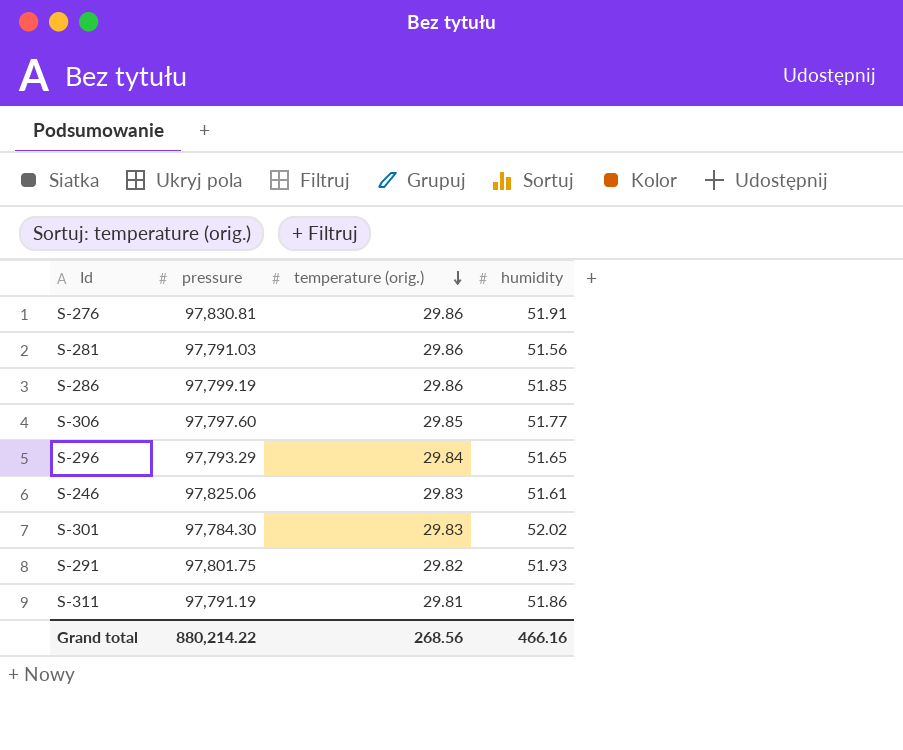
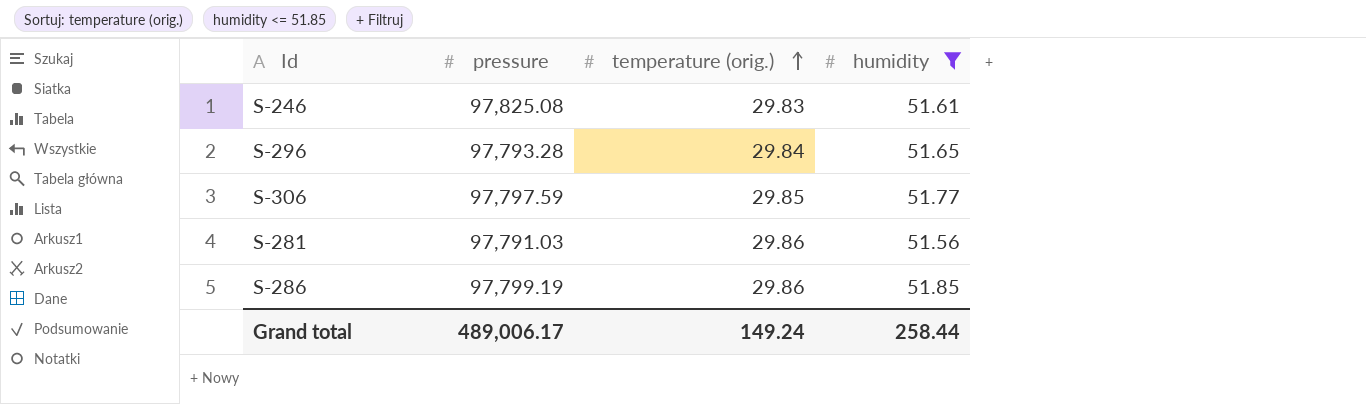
filter: none -> humidity <= 51.85
row order: temperature (orig.) descending -> temperature (orig.) ascending
S-246 | pressure: 97,825.06 -> 97,825.08
S-296 | pressure: 97,793.29 -> 97,793.28
S-306 | pressure: 97,797.60 -> 97,797.59
Grand total | pressure: 880,214.22 -> 489,006.17
Grand total | temperature (orig.): 268.56 -> 149.24
Grand total | humidity: 466.16 -> 258.44

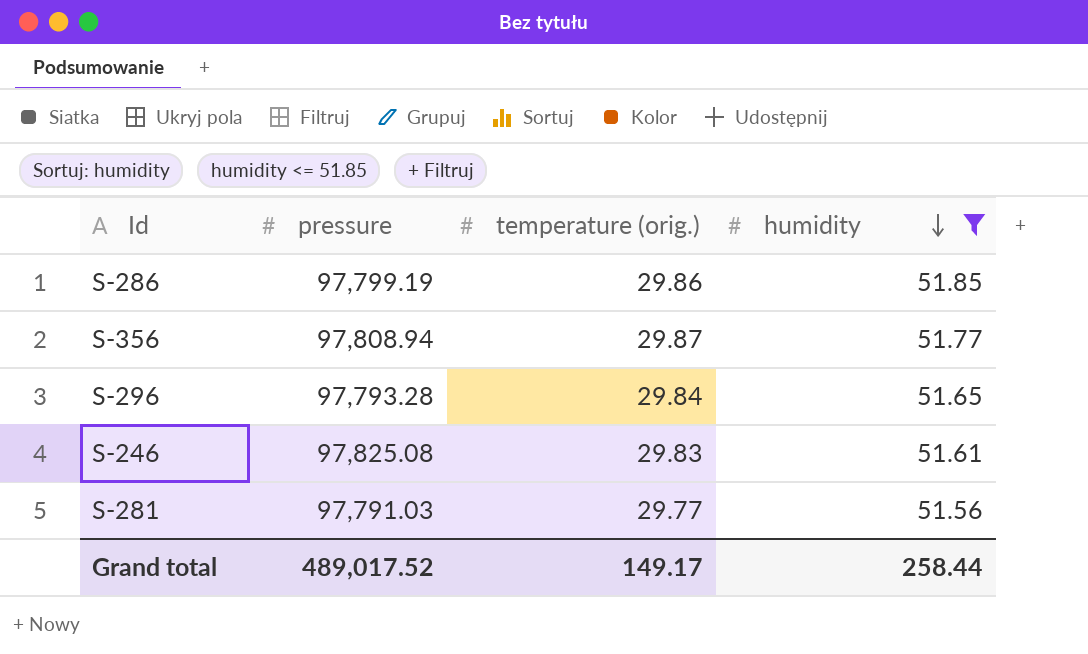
row order: temperature (orig.) ascending -> humidity descending
row S-306: 97,797.59 | 29.85 | 51.77 -> none
row S-356: none -> 97,808.94 | 29.87 | 51.77
S-281 | temperature (orig.): 29.86 -> 29.77
Grand total | pressure: 489,006.17 -> 489,017.52
Grand total | temperature (orig.): 149.24 -> 149.17

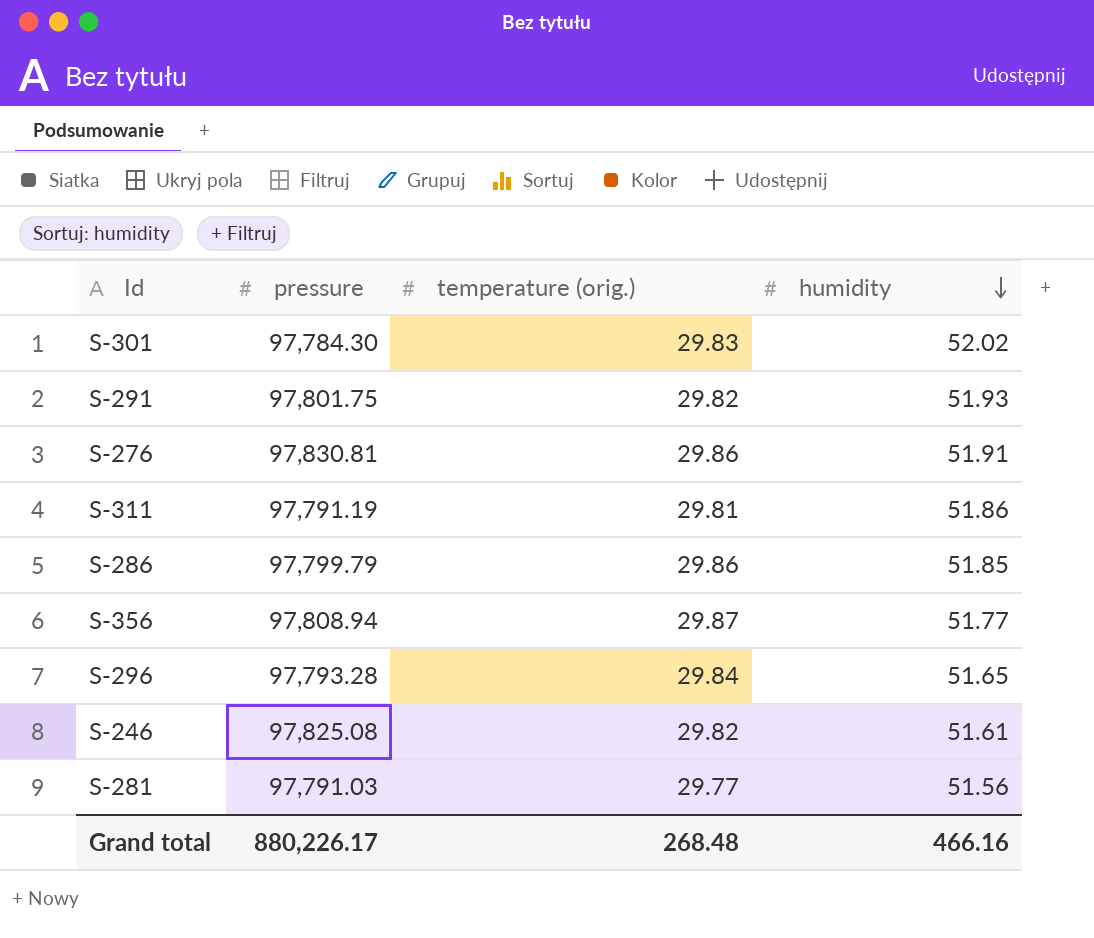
filter: humidity <= 51.85 -> none
S-286 | pressure: 97,799.19 -> 97,799.79
S-246 | temperature (orig.): 29.83 -> 29.82
Grand total | pressure: 489,017.52 -> 880,226.17
Grand total | temperature (orig.): 149.17 -> 268.48
Grand total | humidity: 258.44 -> 466.16

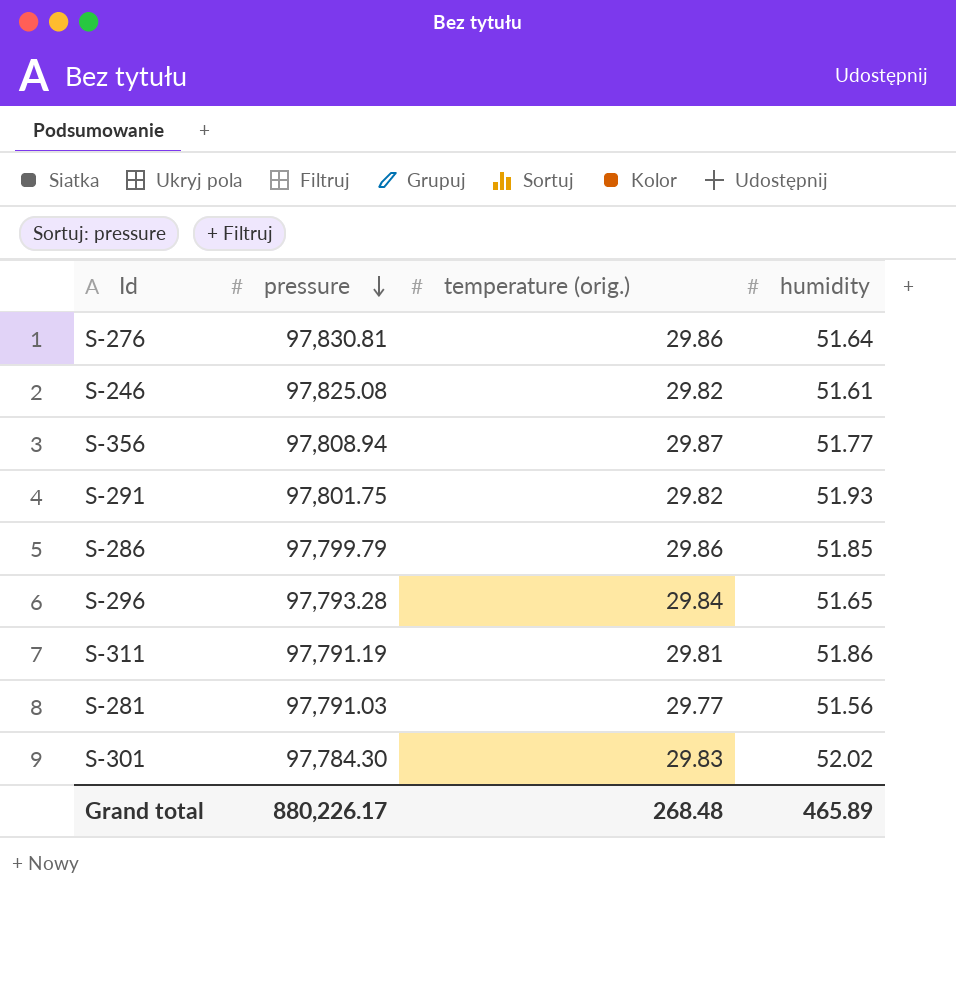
row order: humidity descending -> pressure descending
S-276 | humidity: 51.91 -> 51.64
Grand total | humidity: 466.16 -> 465.89

